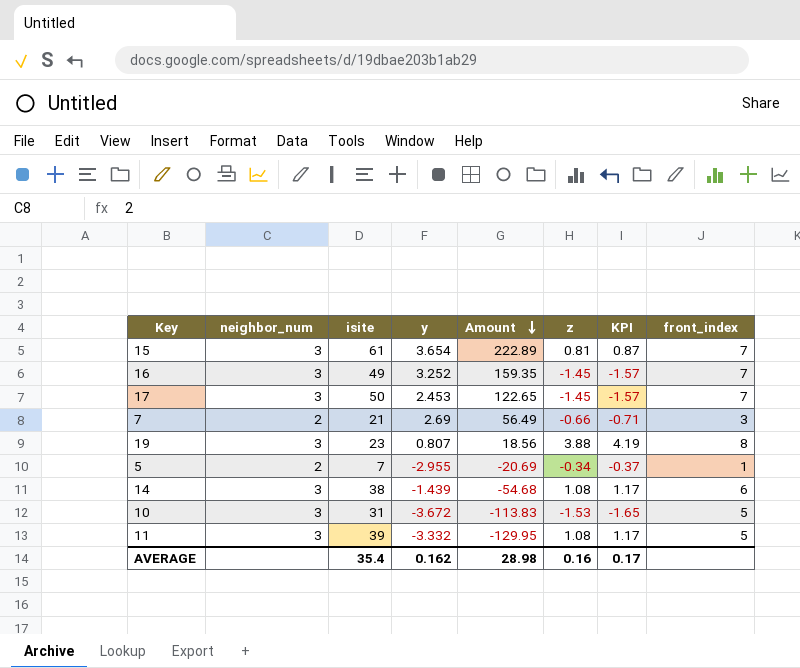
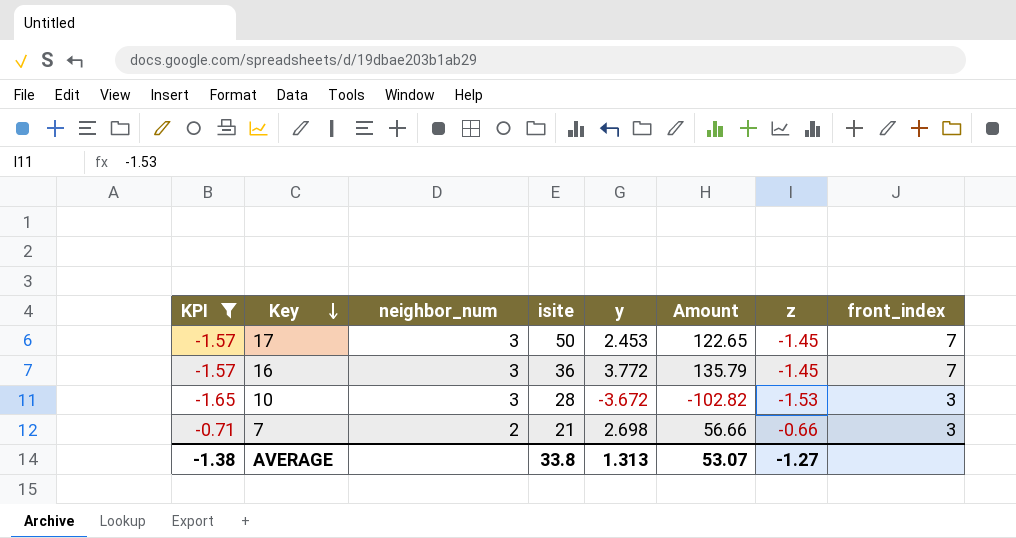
filter: none -> KPI <= -0.71
row order: Amount descending -> Key descending
column KPI | position: 7 -> 1
16 | isite: 49 -> 36
16 | y: 3.252 -> 3.772
16 | Amount: 159.35 -> 135.79
10 | isite: 31 -> 28
10 | Amount: -113.83 -> -102.82
10 | front_index: 5 -> 3
7 | y: 2.69 -> 2.698
7 | Amount: 56.49 -> 56.66
AVERAGE | KPI: 0.17 -> -1.38
AVERAGE | isite: 35.4 -> 33.8
AVERAGE | y: 0.162 -> 1.313
AVERAGE | Amount: 28.98 -> 53.07
AVERAGE | z: 0.16 -> -1.27

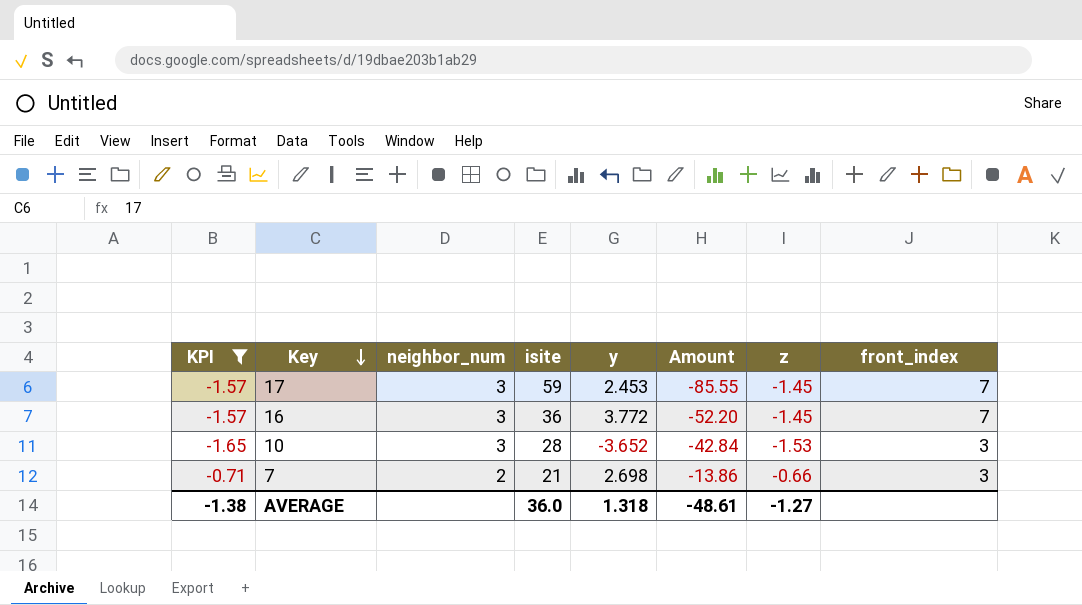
column Amount | formula: [isite] * [y] -> [isite] * [z]
17 | isite: 50 -> 59
10 | y: -3.672 -> -3.652
AVERAGE | isite: 33.8 -> 36.0
AVERAGE | y: 1.313 -> 1.318
AVERAGE | Amount: 53.07 -> -48.61

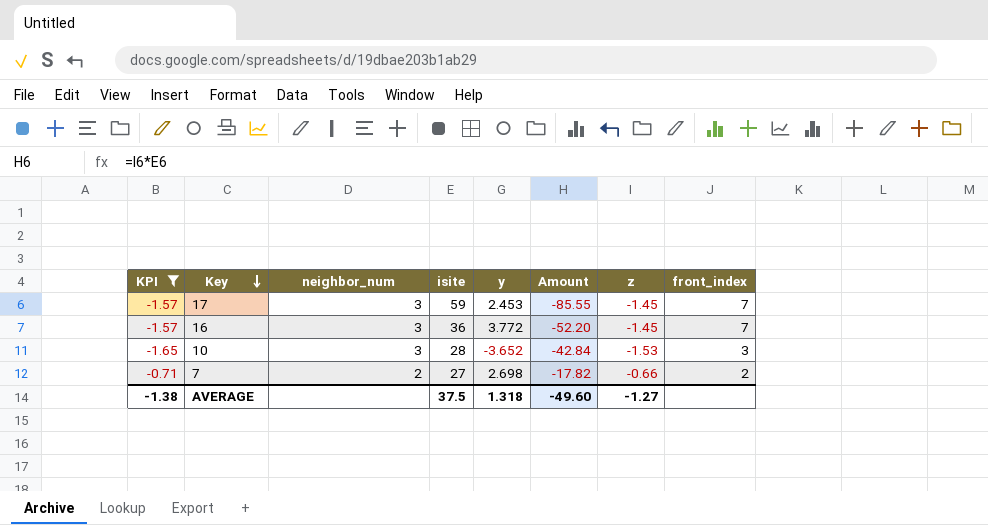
7 | isite: 21 -> 27
7 | Amount: -13.86 -> -17.82
7 | front_index: 3 -> 2
AVERAGE | isite: 36.0 -> 37.5
AVERAGE | Amount: -48.61 -> -49.60

